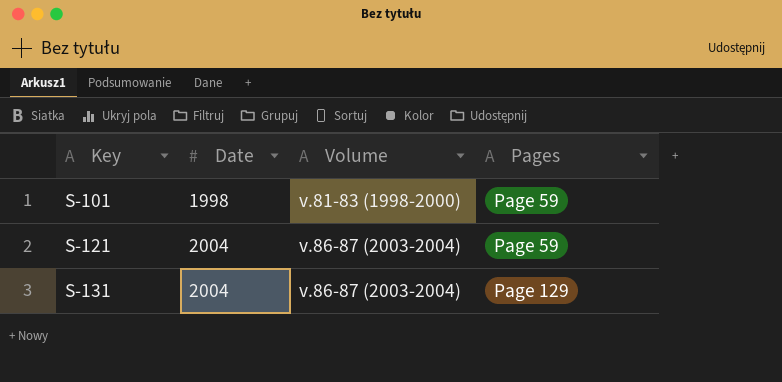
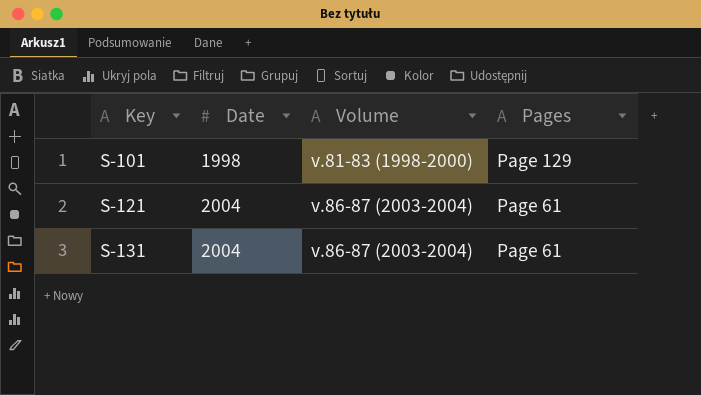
S-101 | Pages: Page 59 -> Page 129
S-121 | Pages: Page 59 -> Page 61
S-131 | Pages: Page 129 -> Page 61

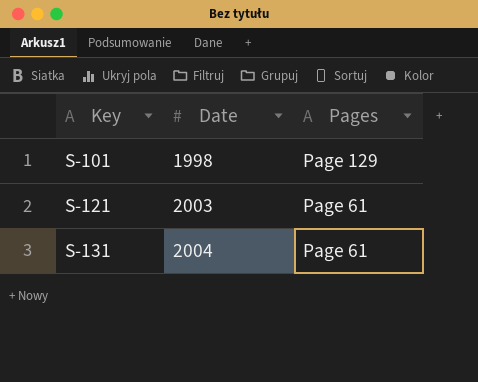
column Volume | position: 3 -> none
S-121 | Date: 2004 -> 2003

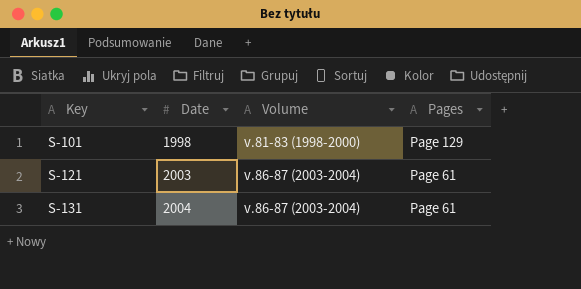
column Volume | position: none -> 3

